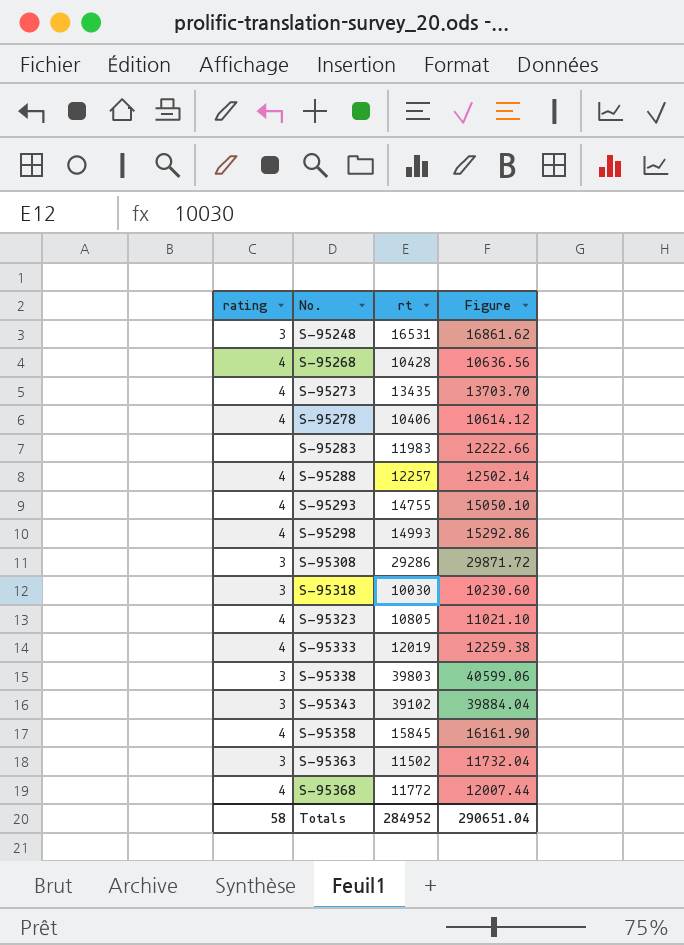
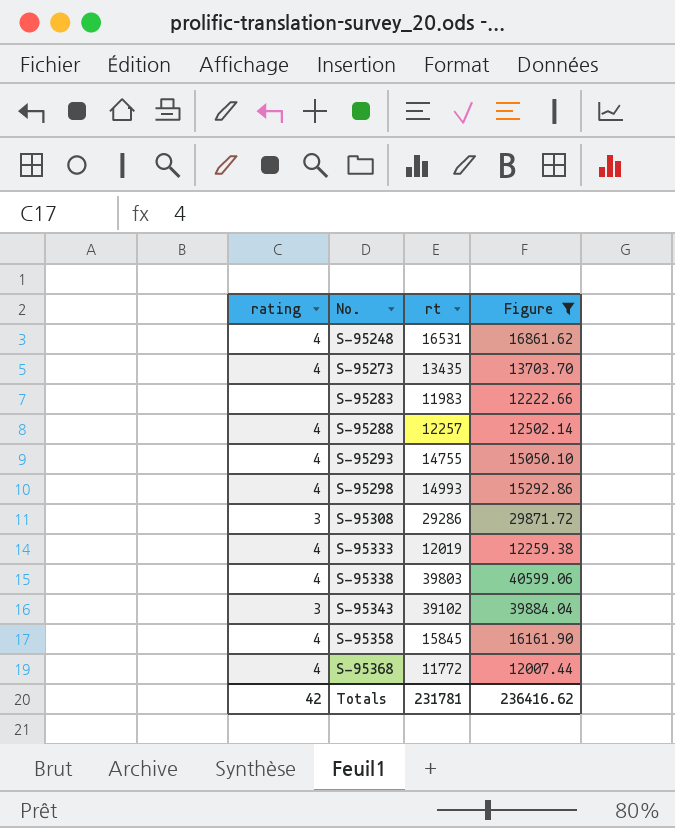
filter: none -> Figure >= 12007.44
S-95248 | rating: 3 -> 4
S-95338 | rating: 3 -> 4
Totals | rating: 58 -> 42
Totals | rt: 284952 -> 231781
Totals | Figure: 290651.04 -> 236416.62

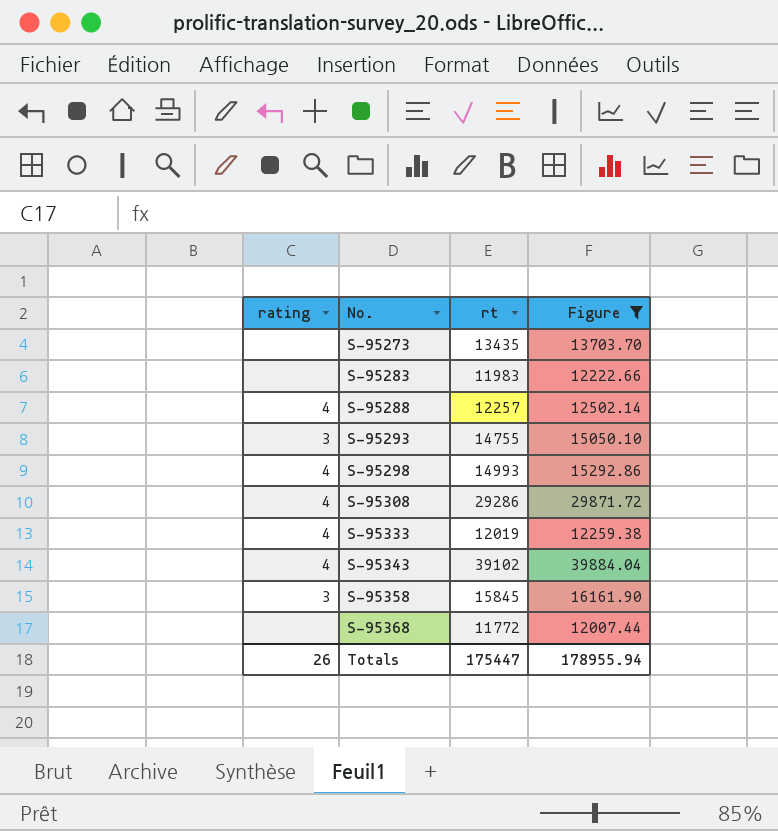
row S-95248: 4 | 16531 | 16861.62 -> none
row S-95338: 4 | 39803 | 40599.06 -> none
S-95273 | rating: 4 -> none
S-95293 | rating: 4 -> 3
S-95308 | rating: 3 -> 4
S-95343 | rating: 3 -> 4
S-95358 | rating: 4 -> 3
S-95368 | rating: 4 -> none
Totals | rating: 42 -> 26
Totals | rt: 231781 -> 175447
Totals | Figure: 236416.62 -> 178955.94

